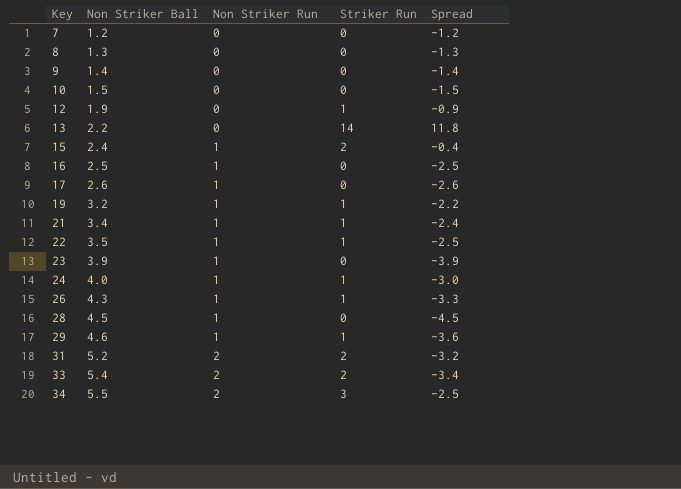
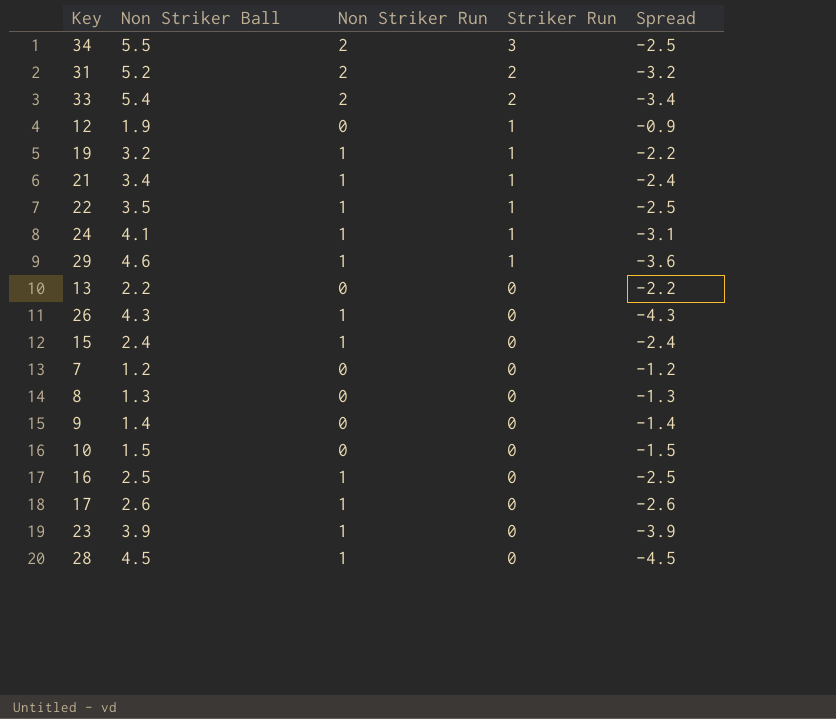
row order: Key ascending -> Striker Run descending
24 | Non Striker Ball: 4.0 -> 4.1
24 | Spread: -3.0 -> -3.1
13 | Striker Run: 14 -> 0
13 | Spread: 11.8 -> -2.2
26 | Striker Run: 1 -> 0
26 | Spread: -3.3 -> -4.3
15 | Striker Run: 2 -> 0
15 | Spread: -0.4 -> -2.4

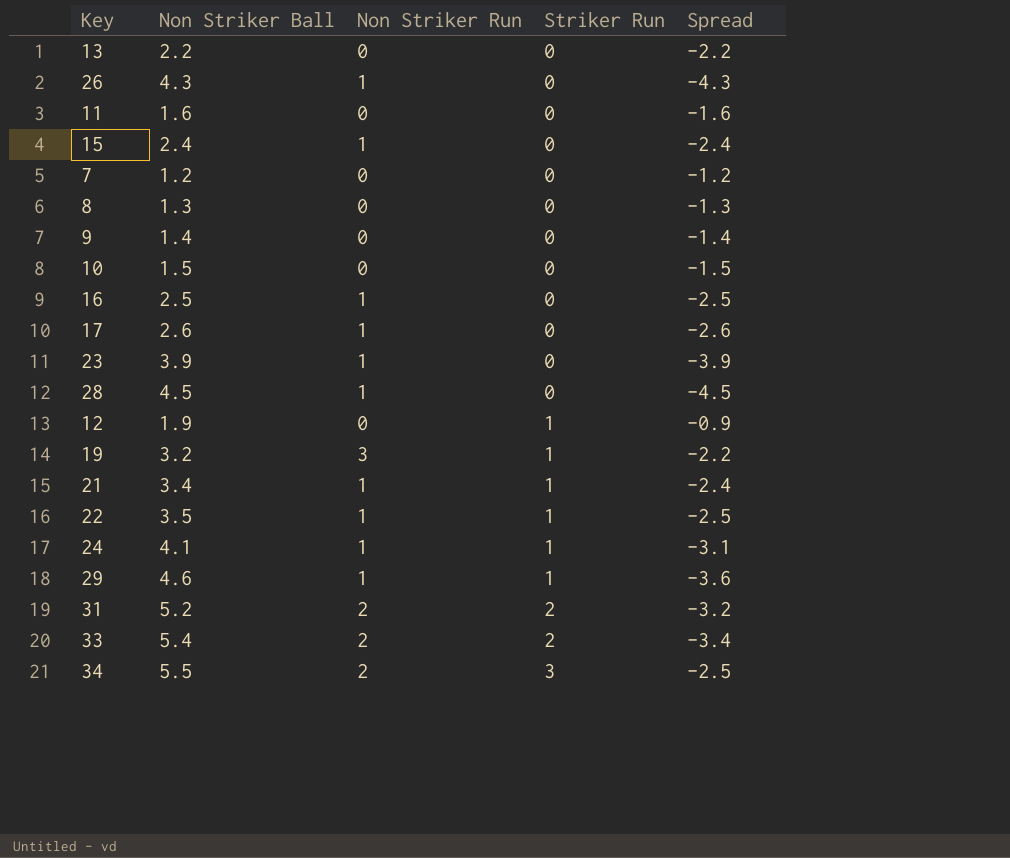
row order: Striker Run descending -> Striker Run ascending
row 11: none -> 1.6 | 0 | 0 | -1.6
19 | Non Striker Run: 1 -> 3

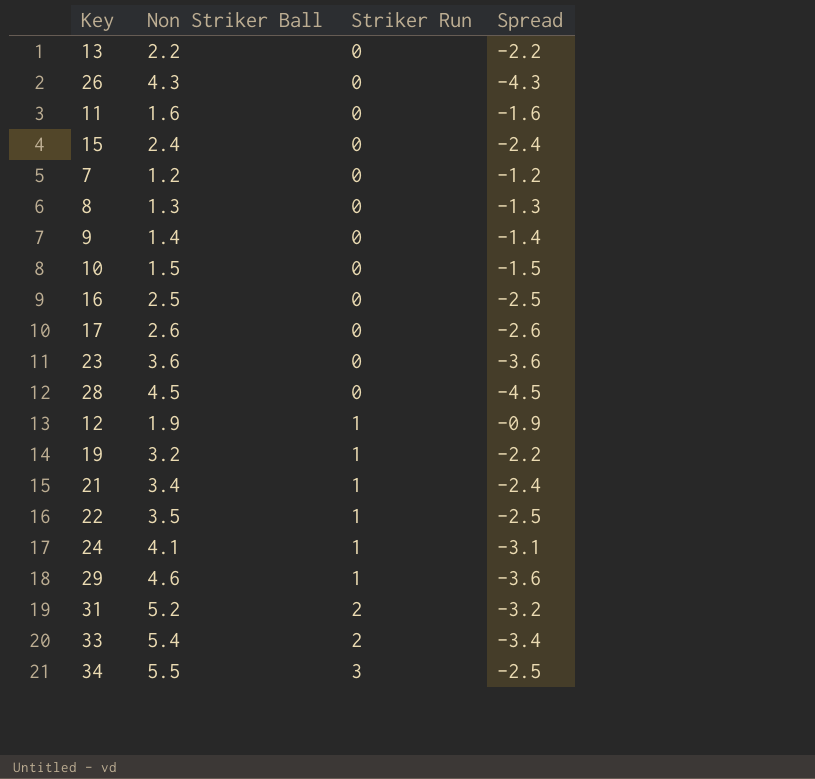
column Non Striker Run | position: 3 -> none
23 | Non Striker Ball: 3.9 -> 3.6
23 | Spread: -3.9 -> -3.6

